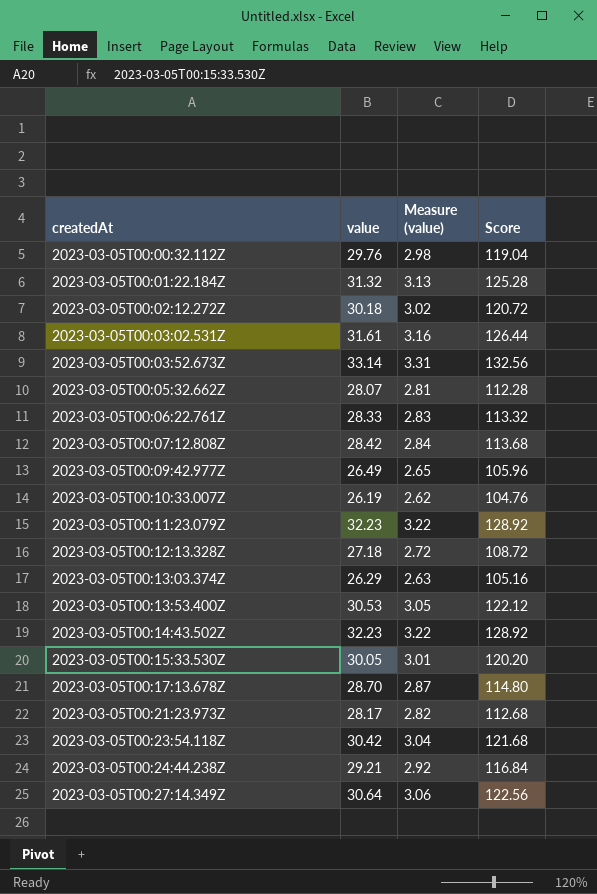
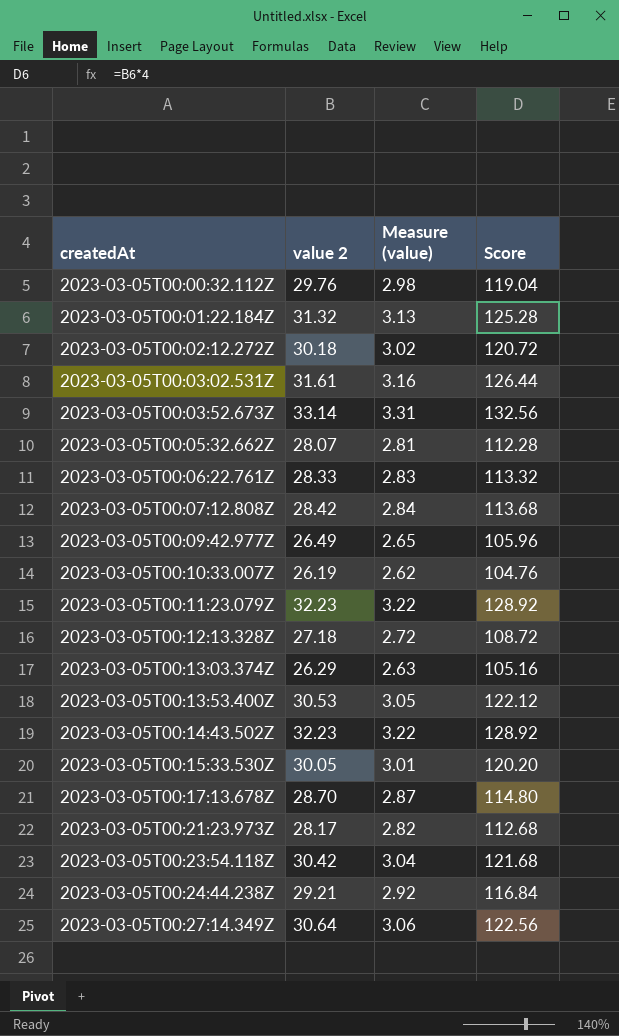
column name: value -> value 2

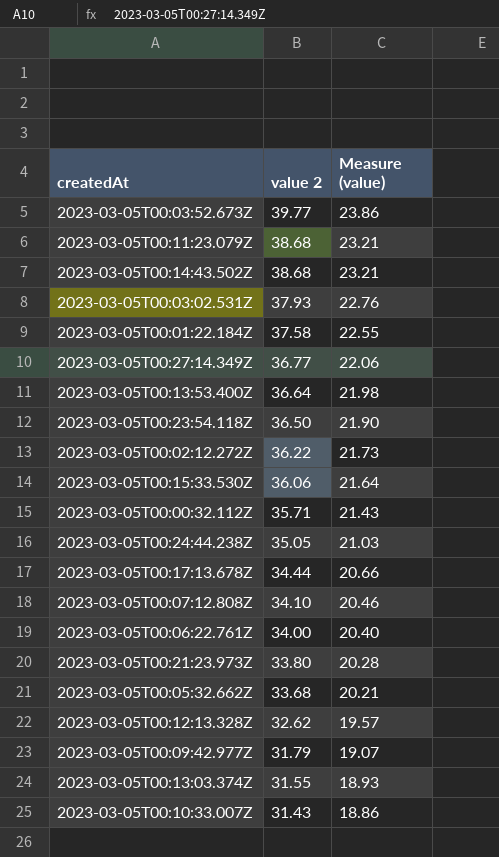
row order: createdAt ascending -> value 2 descending
column Score | formula: [value 2] * 4 -> none
column Measure (value) | formula: [value 2] * 0.1 -> [value 2] * 0.6
2023-03-05T00:03:52.673Z | value 2: 33.14 -> 39.77
2023-03-05T00:11:23.079Z | value 2: 32.23 -> 38.68
2023-03-05T00:14:43.502Z | value 2: 32.23 -> 38.68
2023-03-05T00:03:02.531Z | value 2: 31.61 -> 37.93
2023-03-05T00:01:22.184Z | value 2: 31.32 -> 37.58
2023-03-05T00:27:14.349Z | value 2: 30.64 -> 36.77
2023-03-05T00:13:53.400Z | value 2: 30.53 -> 36.64
2023-03-05T00:23:54.118Z | value 2: 30.42 -> 36.50
2023-03-05T00:02:12.272Z | value 2: 30.18 -> 36.22
2023-03-05T00:15:33.530Z | value 2: 30.05 -> 36.06
2023-03-05T00:00:32.112Z | value 2: 29.76 -> 35.71
2023-03-05T00:24:44.238Z | value 2: 29.21 -> 35.05
2023-03-05T00:17:13.678Z | value 2: 28.70 -> 34.44
2023-03-05T00:07:12.808Z | value 2: 28.42 -> 34.10
2023-03-05T00:06:22.761Z | value 2: 28.33 -> 34.00
2023-03-05T00:21:23.973Z | value 2: 28.17 -> 33.80
2023-03-05T00:05:32.662Z | value 2: 28.07 -> 33.68
2023-03-05T00:12:13.328Z | value 2: 27.18 -> 32.62
2023-03-05T00:09:42.977Z | value 2: 26.49 -> 31.79
2023-03-05T00:13:03.374Z | value 2: 26.29 -> 31.55
2023-03-05T00:10:33.007Z | value 2: 26.19 -> 31.43

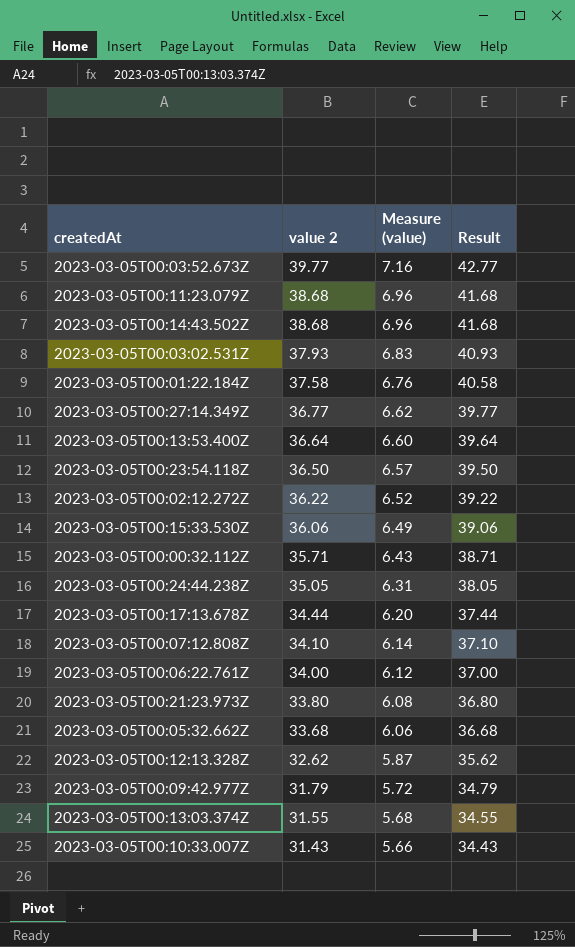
column Measure (value) | formula: [value 2] * 0.6 -> [value 2] * 0.18
column Result | formula: none -> [value 2] + 3

